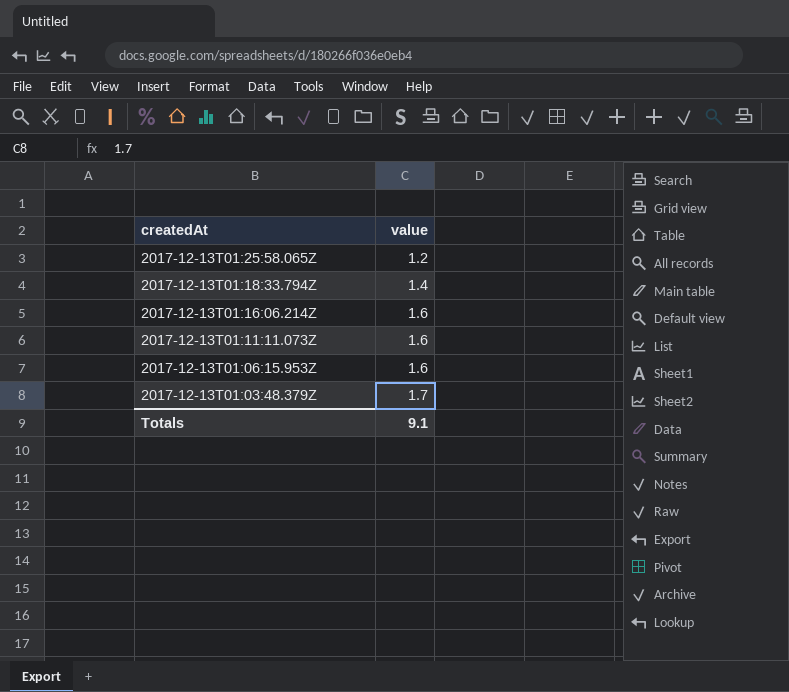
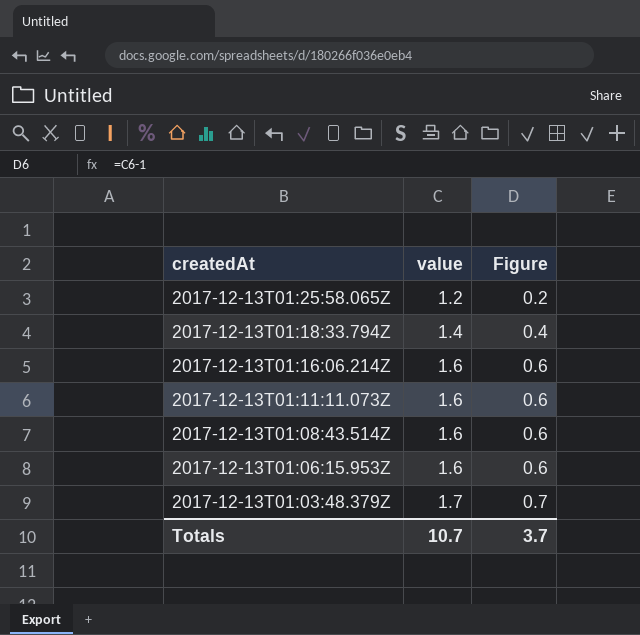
column Figure | formula: none -> [value] - 1
row 2017-12-13T01:08:43.514Z: none -> 1.6 | 0.6
Totals | value: 9.1 -> 10.7

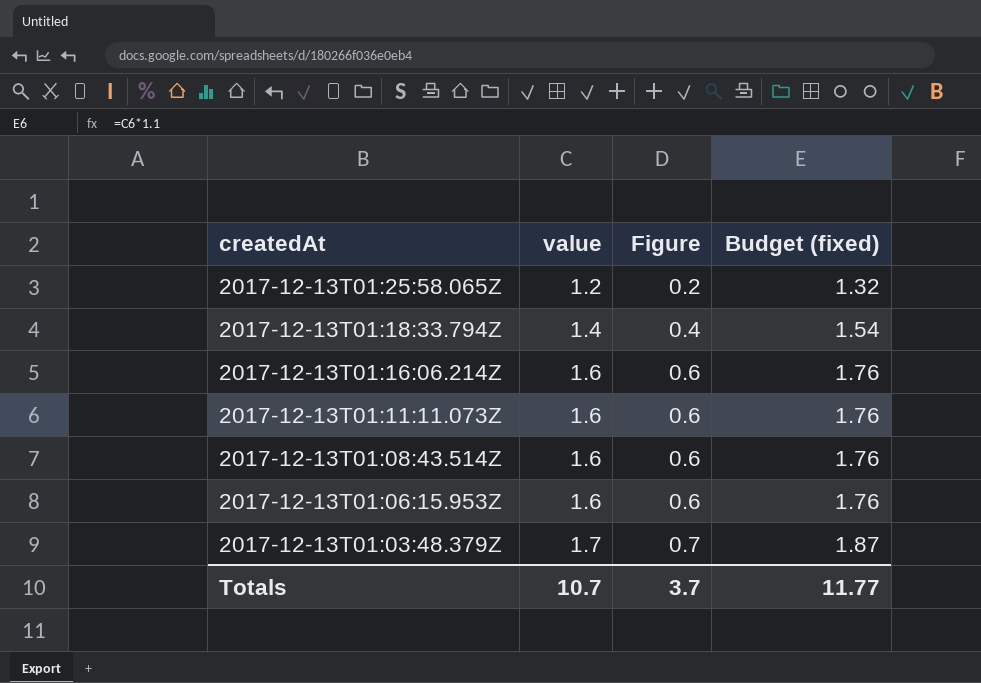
column Budget (fixed) | formula: none -> [value] * 1.1

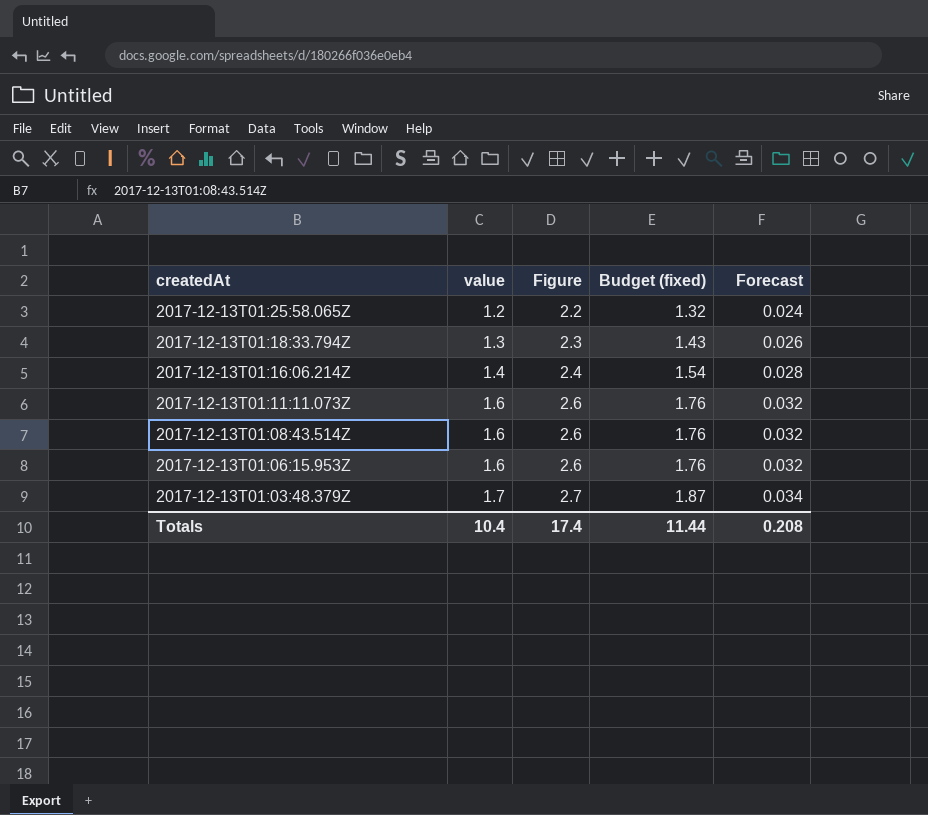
column Figure | formula: [value] - 1 -> [value] + 1
column Forecast | formula: none -> [value] * 0.02
2017-12-13T01:18:33.794Z | value: 1.4 -> 1.3
2017-12-13T01:18:33.794Z | Budget (fixed): 1.54 -> 1.43
2017-12-13T01:16:06.214Z | value: 1.6 -> 1.4
2017-12-13T01:16:06.214Z | Budget (fixed): 1.76 -> 1.54
Totals | value: 10.7 -> 10.4
Totals | Figure: 3.7 -> 17.4
Totals | Budget (fixed): 11.77 -> 11.44

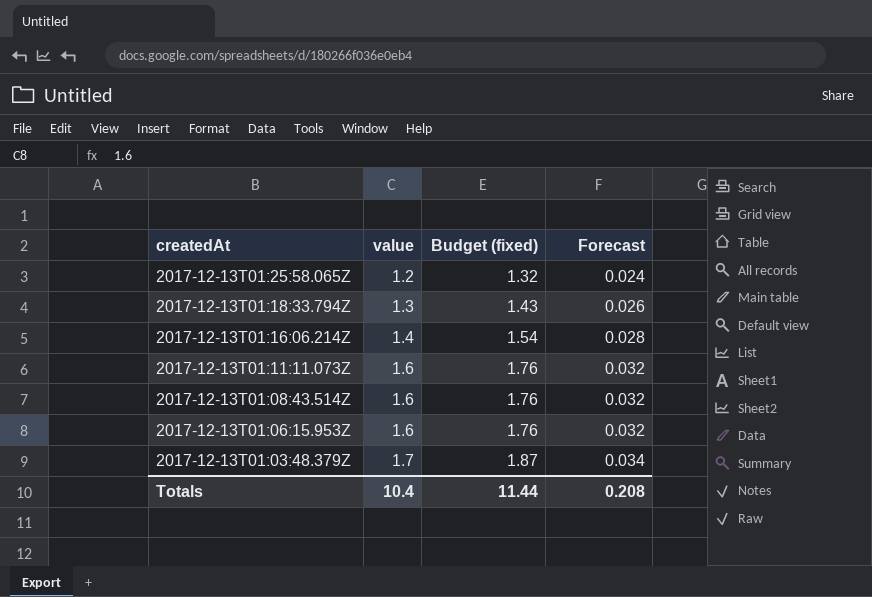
column Figure | formula: [value] + 1 -> none

